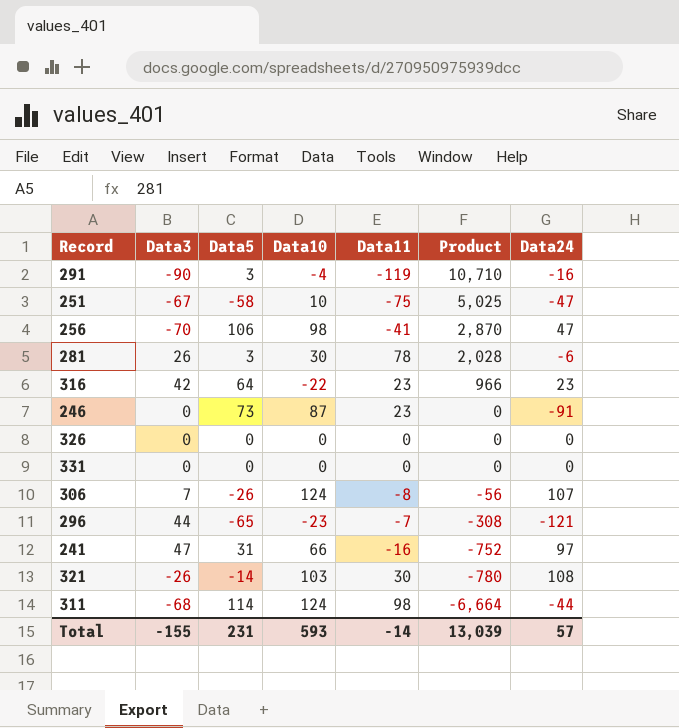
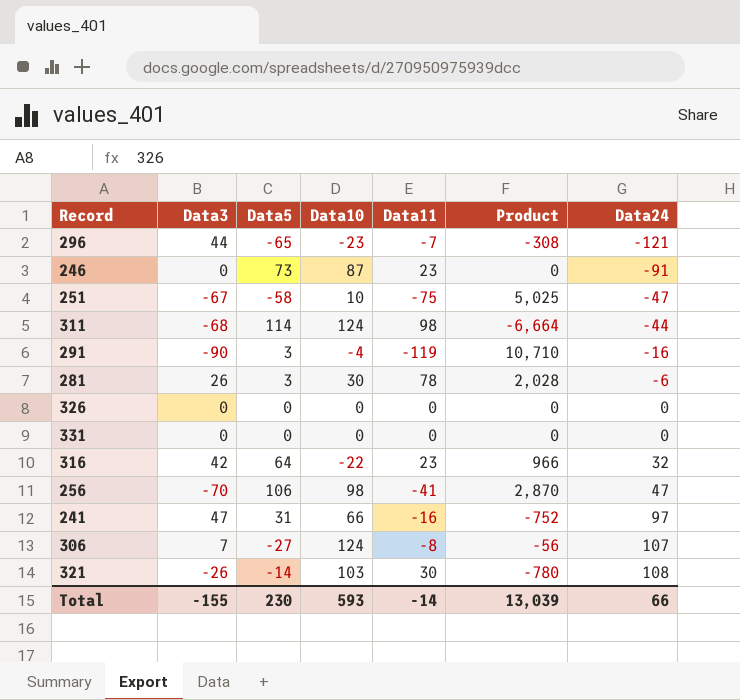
row order: Product descending -> Data24 ascending
316 | Data24: 23 -> 32
306 | Data5: -26 -> -27
Total | Data5: 231 -> 230
Total | Data24: 57 -> 66

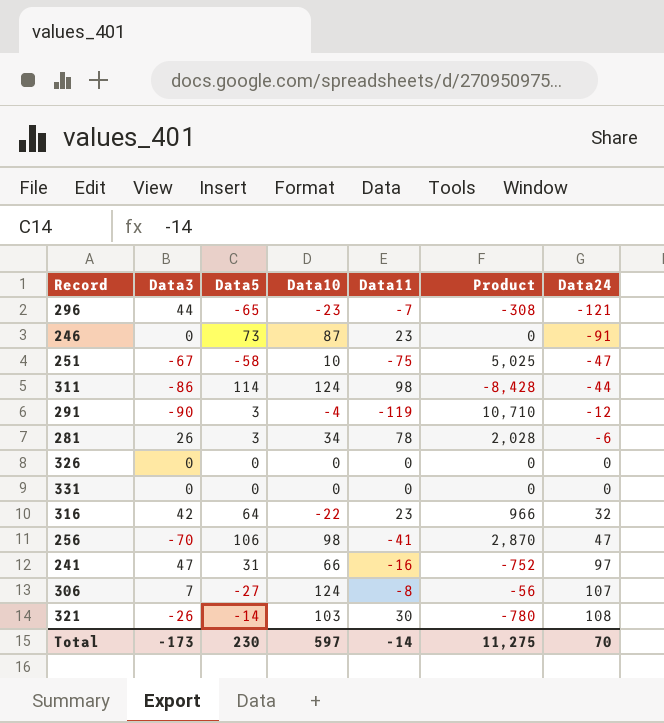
311 | Data3: -68 -> -86
311 | Product: -6,664 -> -8,428
291 | Data24: -16 -> -12
281 | Data10: 30 -> 34
Total | Data3: -155 -> -173
Total | Data10: 593 -> 597
Total | Product: 13,039 -> 11,275
Total | Data24: 66 -> 70

